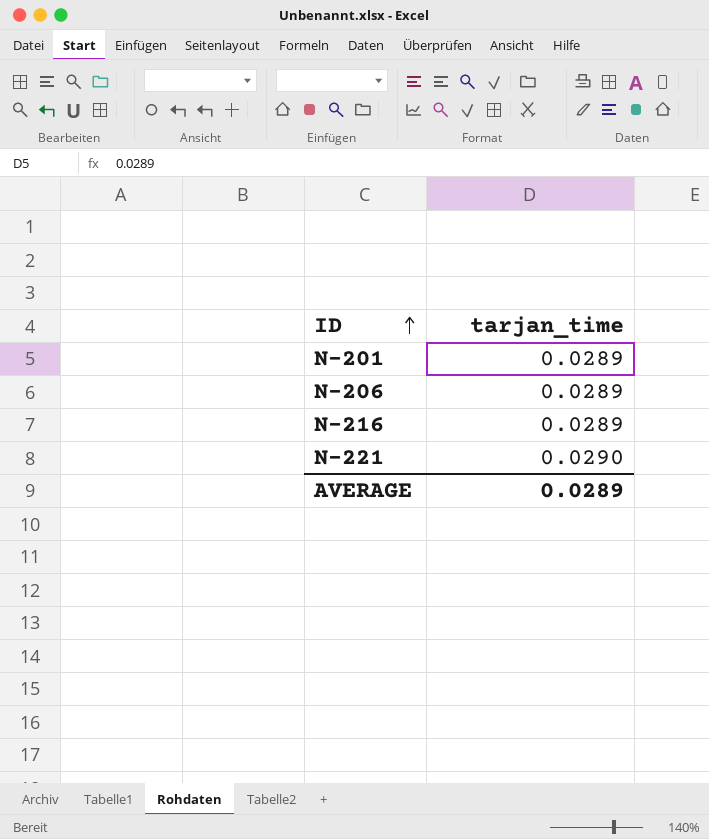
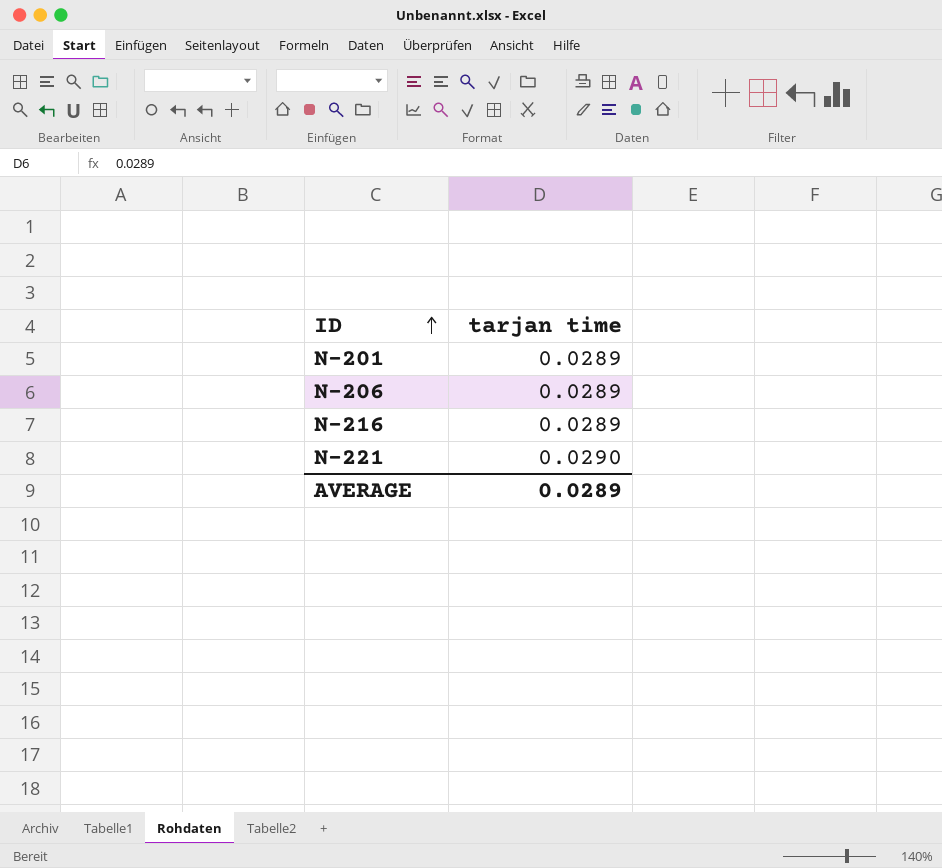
column name: tarjan_time -> tarjan time

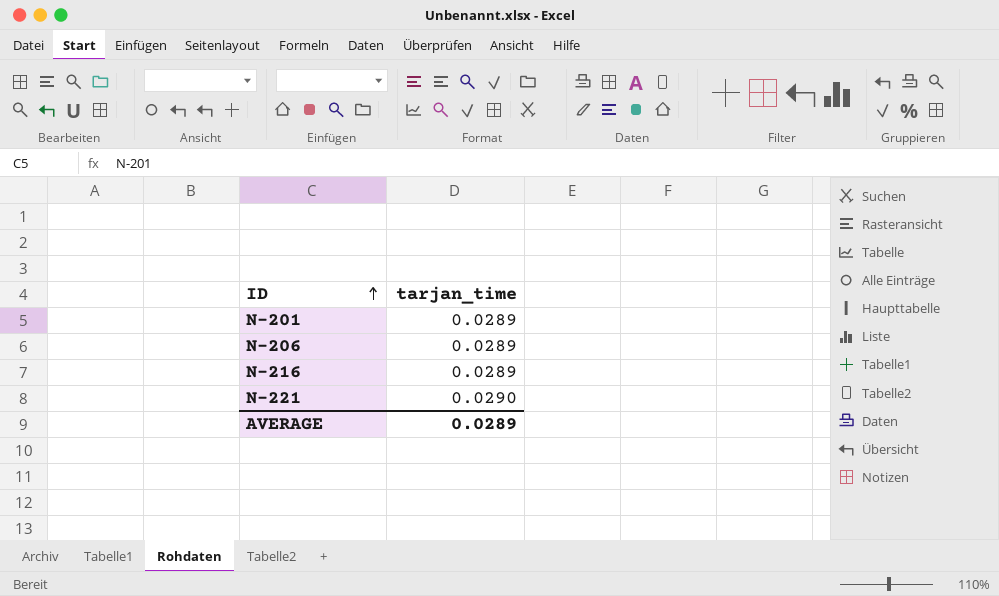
column name: tarjan time -> tarjan_time

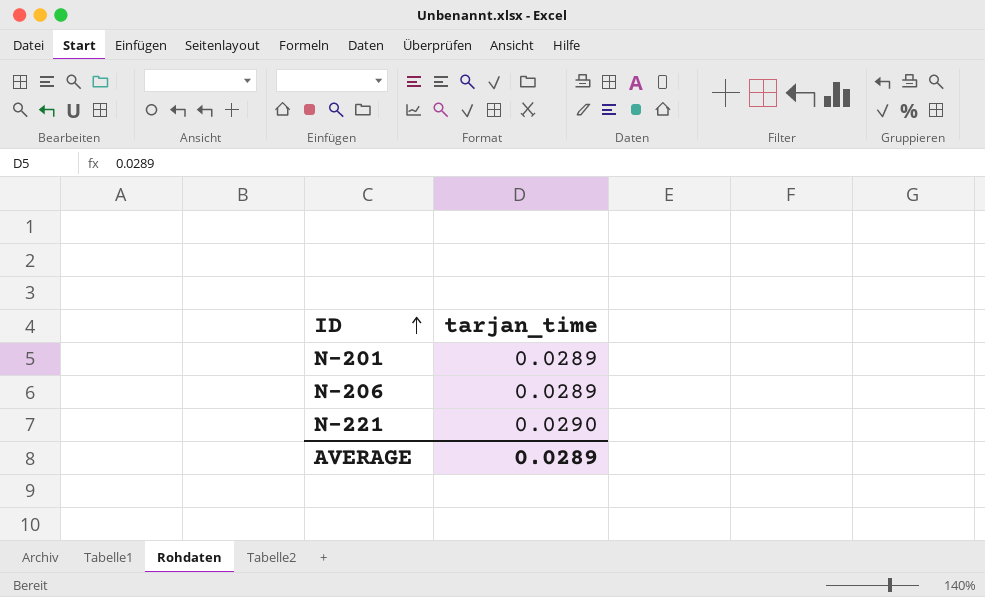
row N-216: 0.0289 -> none

